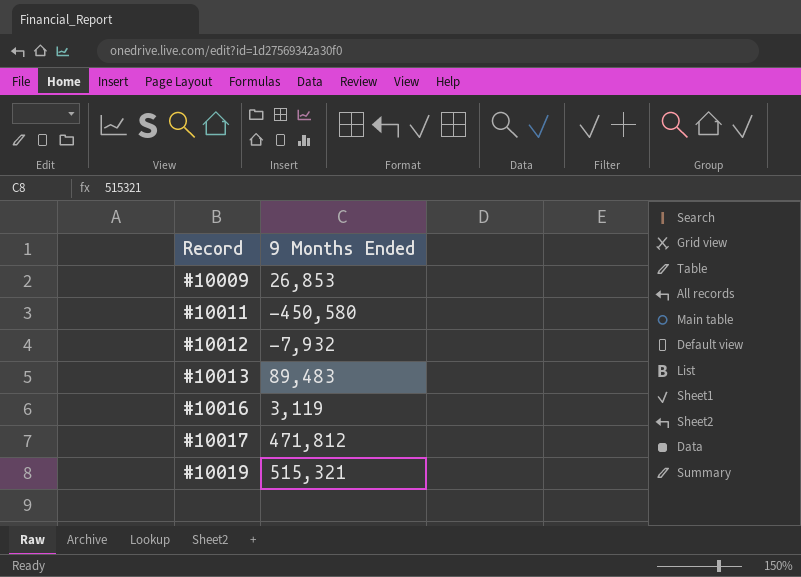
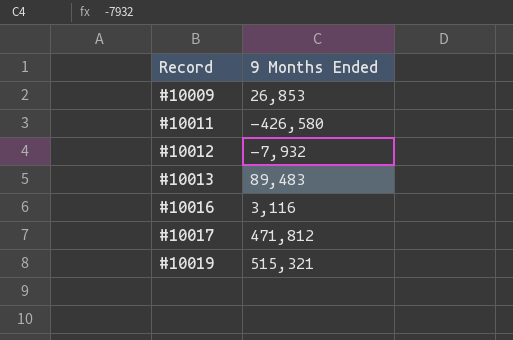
#10011 | 9 Months Ended: -450,580 -> -426,580
#10016 | 9 Months Ended: 3,119 -> 3,116

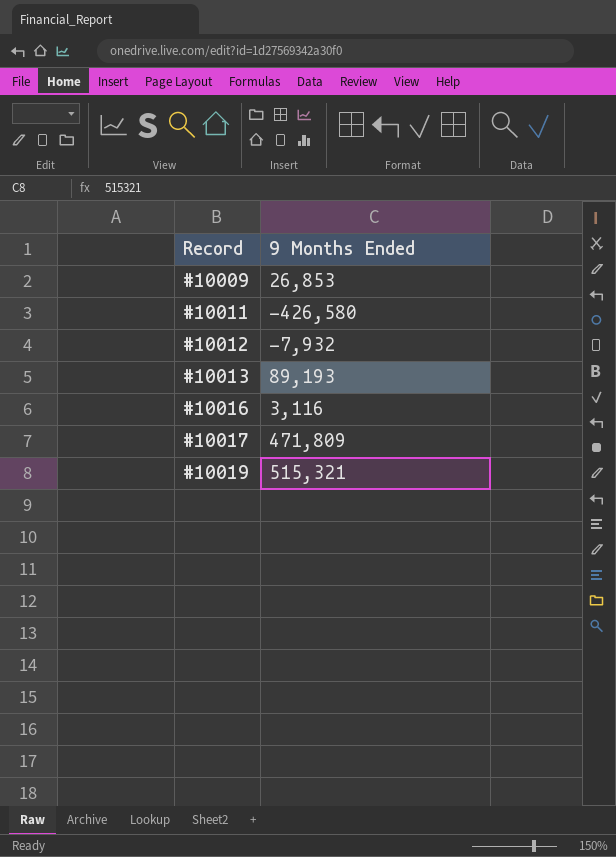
#10013 | 9 Months Ended: 89,483 -> 89,193
#10017 | 9 Months Ended: 471,812 -> 471,809

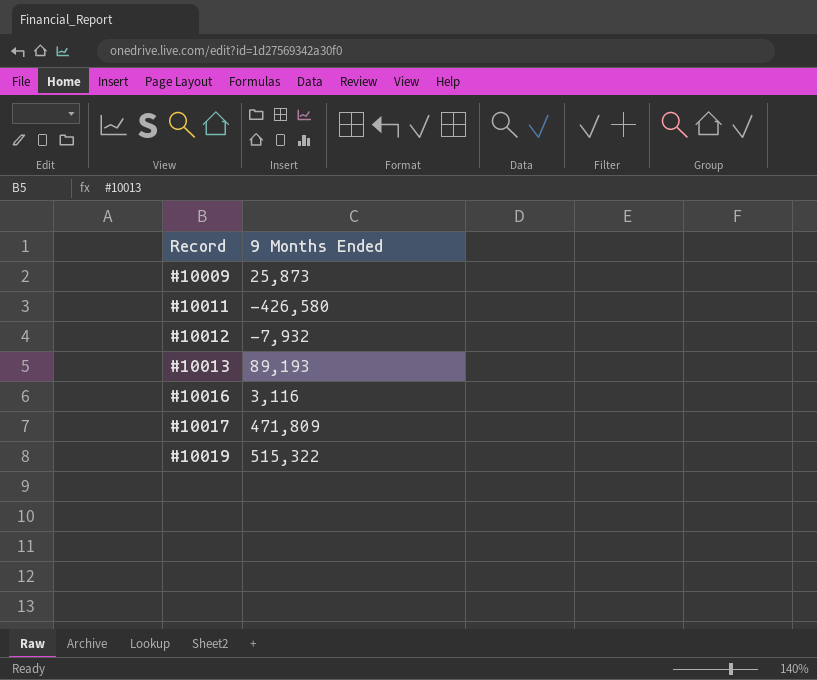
#10009 | 9 Months Ended: 26,853 -> 25,873
#10019 | 9 Months Ended: 515,321 -> 515,322

